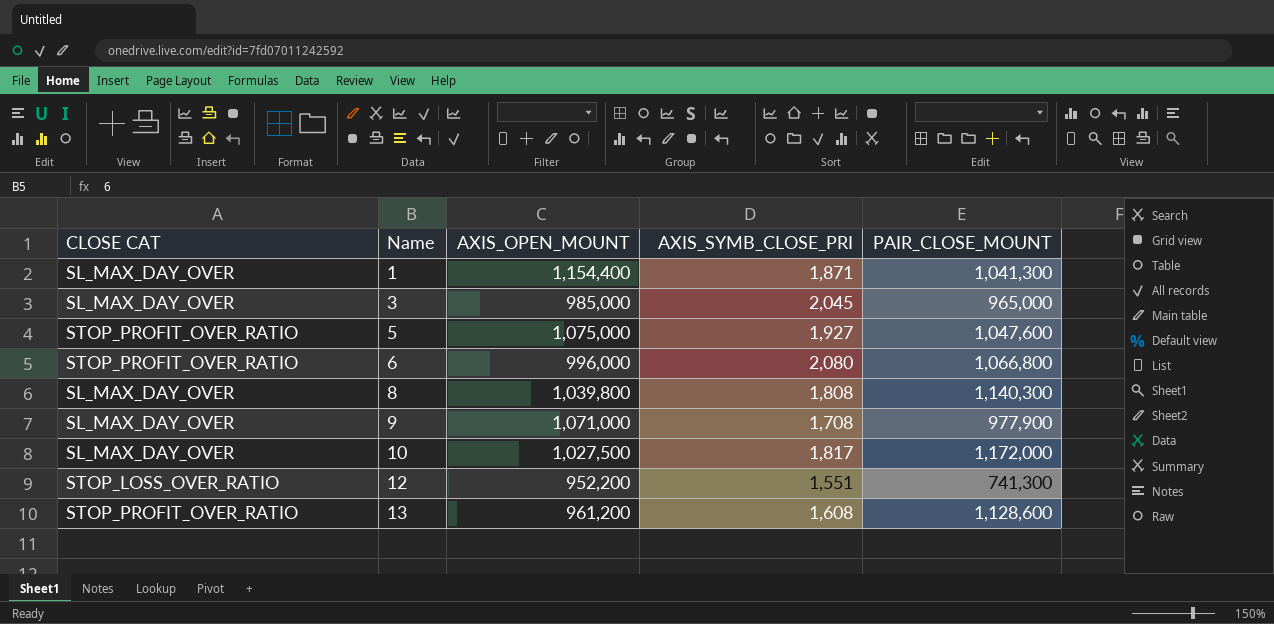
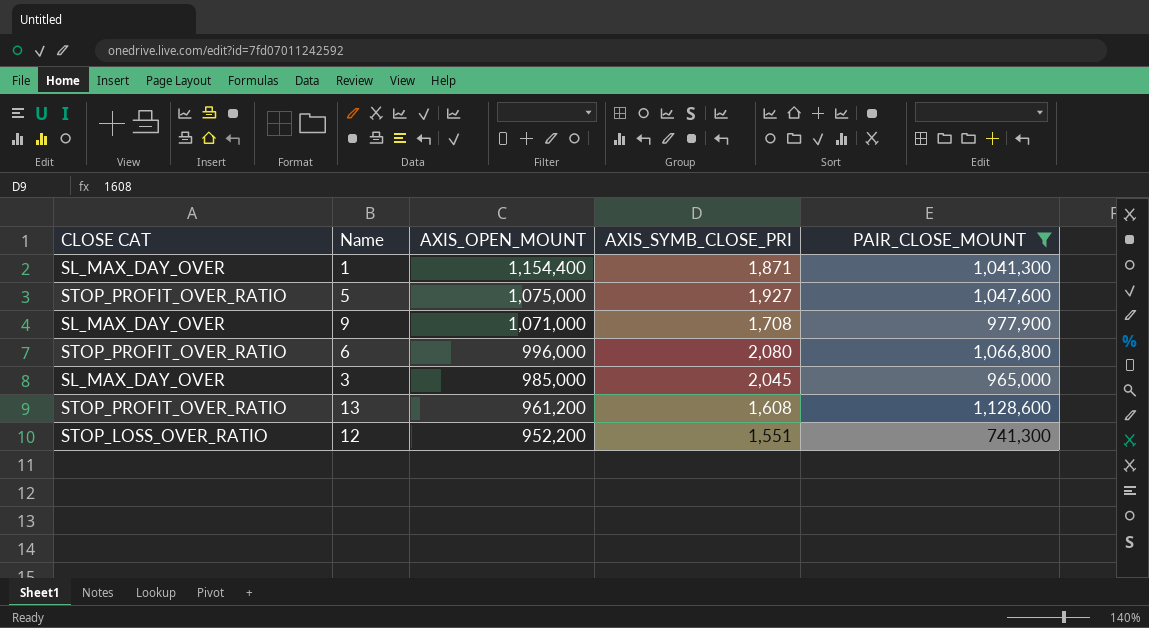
filter: none -> PAIR_CLOSE_MOUNT <= 1,128,600
row order: Name ascending -> AXIS_OPEN_MOUNT descending

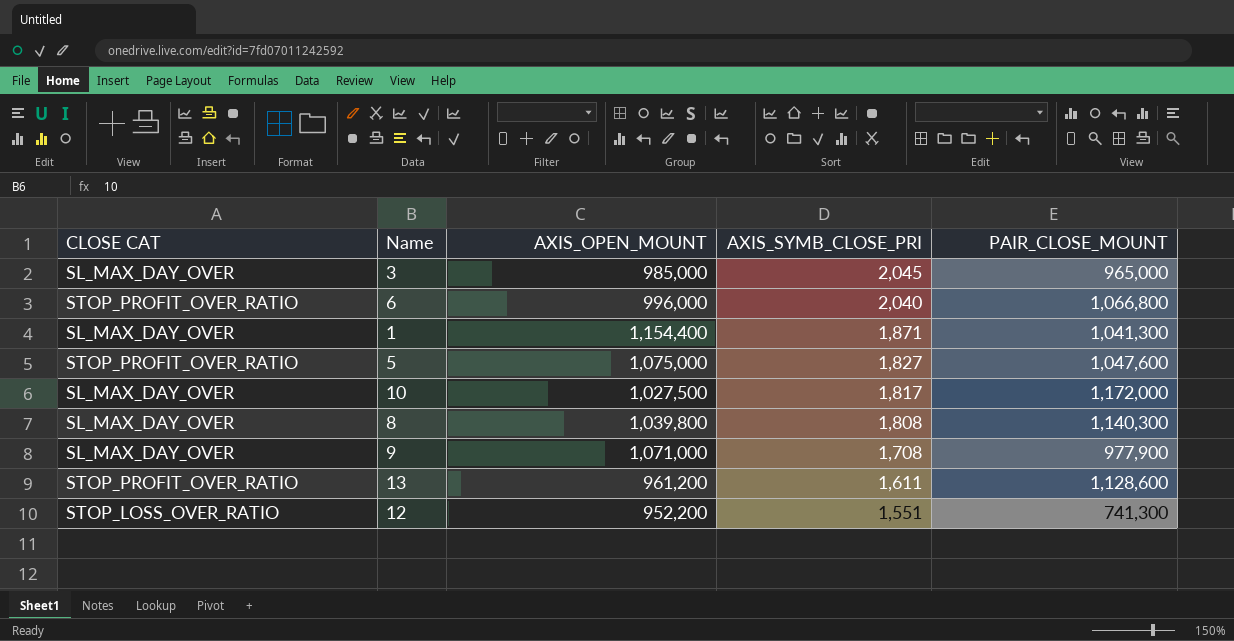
filter: PAIR_CLOSE_MOUNT <= 1,128,600 -> none
row order: AXIS_OPEN_MOUNT descending -> AXIS_SYMB_CLOSE_PRI descending
6 | AXIS_SYMB_CLOSE_PRI: 2,080 -> 2,040
5 | AXIS_SYMB_CLOSE_PRI: 1,927 -> 1,827
13 | AXIS_SYMB_CLOSE_PRI: 1,608 -> 1,611

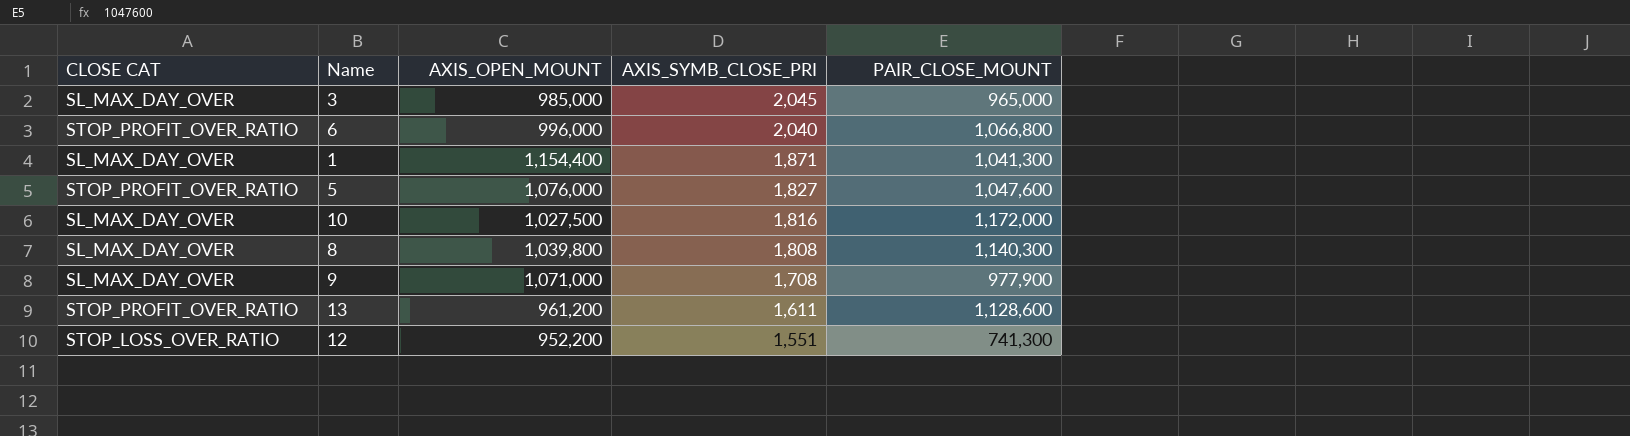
5 | AXIS_OPEN_MOUNT: 1,075,000 -> 1,076,000
10 | AXIS_SYMB_CLOSE_PRI: 1,817 -> 1,816

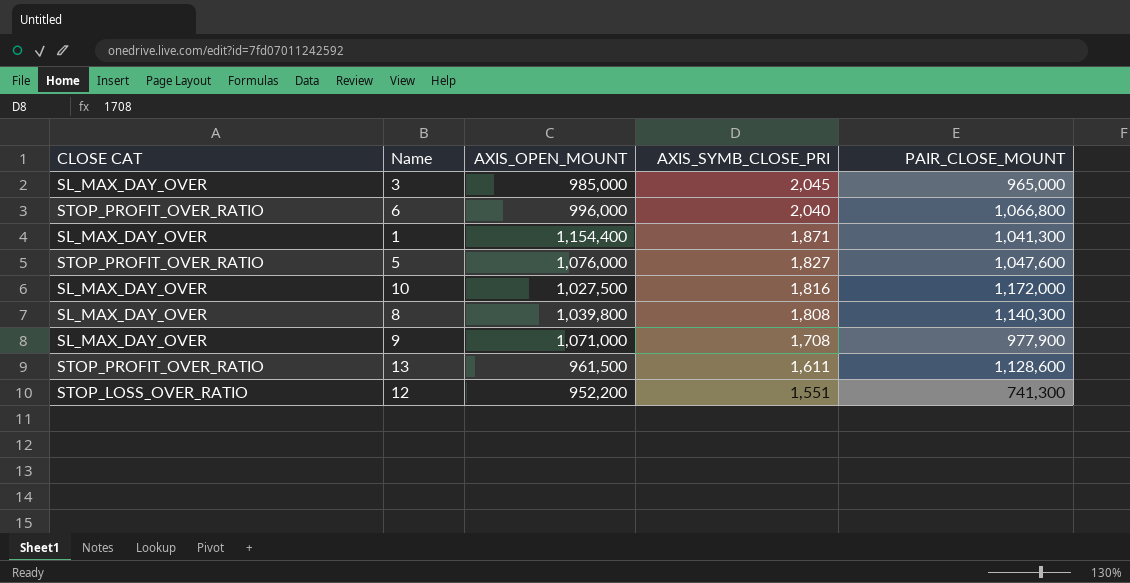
13 | AXIS_OPEN_MOUNT: 961,200 -> 961,500

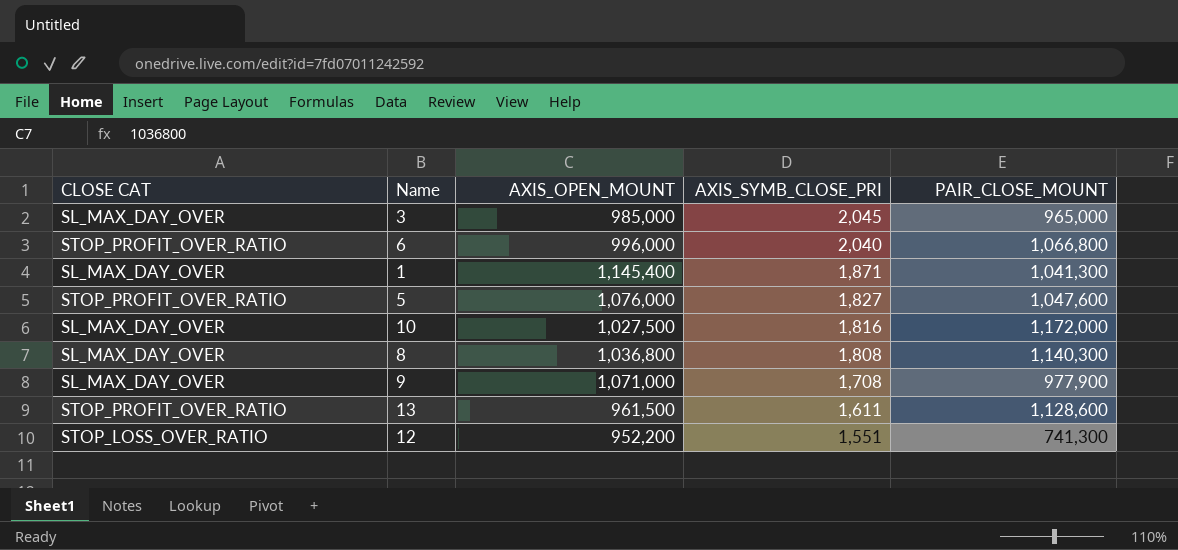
1 | AXIS_OPEN_MOUNT: 1,154,400 -> 1,145,400
8 | AXIS_OPEN_MOUNT: 1,039,800 -> 1,036,800

